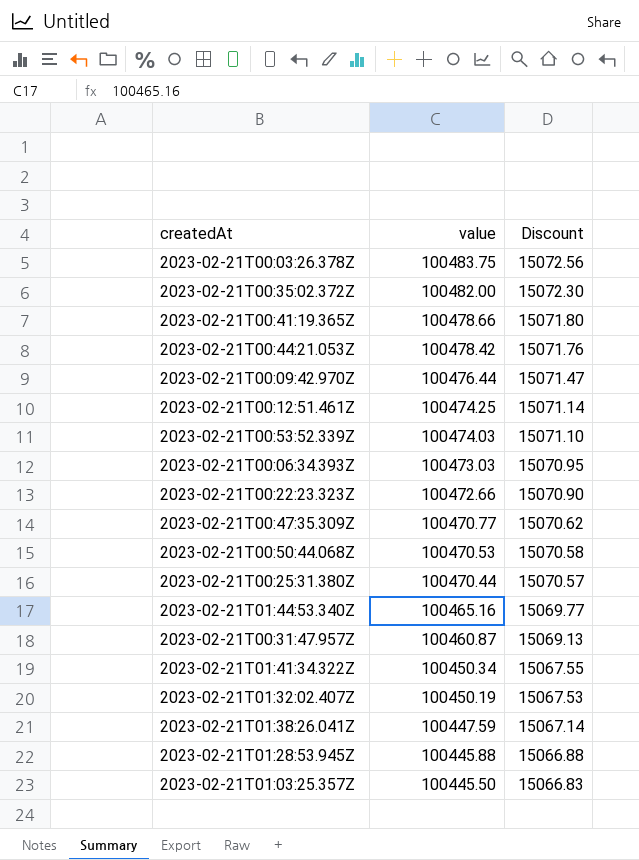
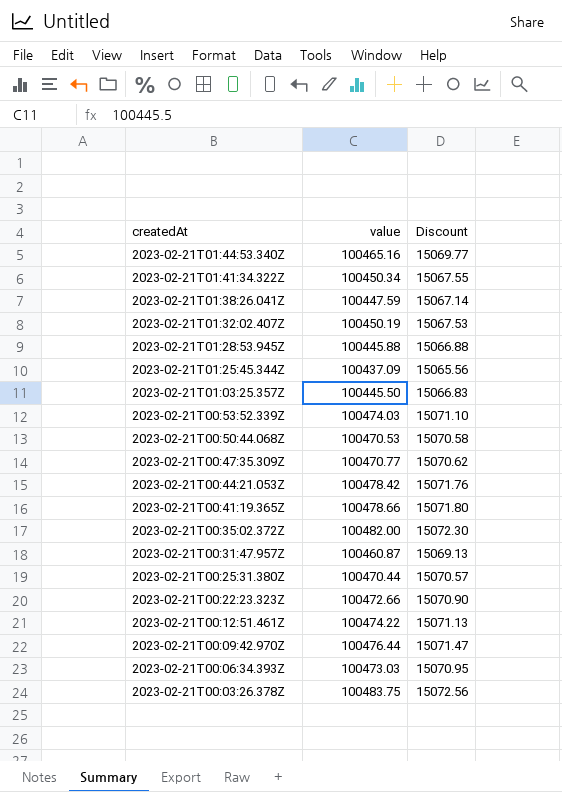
row order: value descending -> createdAt descending
row 2023-02-21T01:25:45.344Z: none -> 100437.09 | 15065.56
2023-02-21T00:12:51.461Z | value: 100474.25 -> 100474.22
2023-02-21T00:12:51.461Z | Discount: 15071.14 -> 15071.13

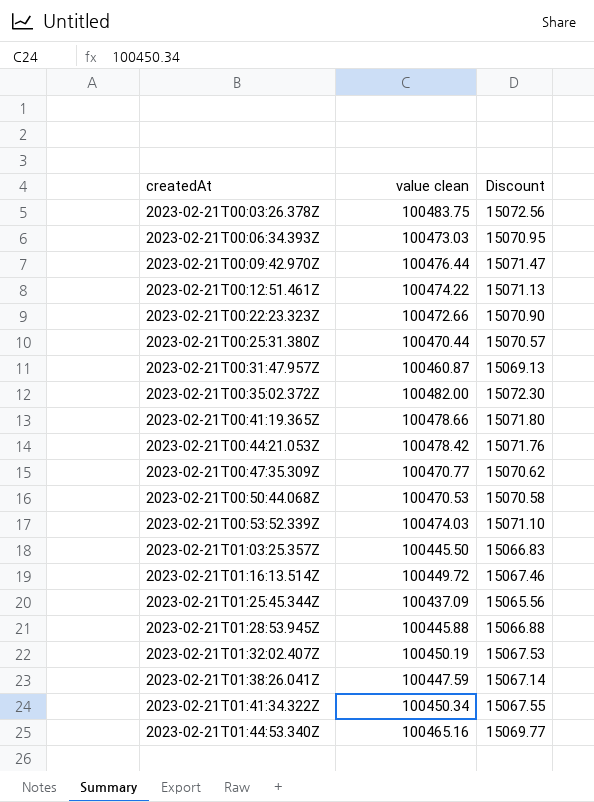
row order: createdAt descending -> createdAt ascending
column name: value -> value clean
row 2023-02-21T01:16:13.514Z: none -> 100449.72 | 15067.46

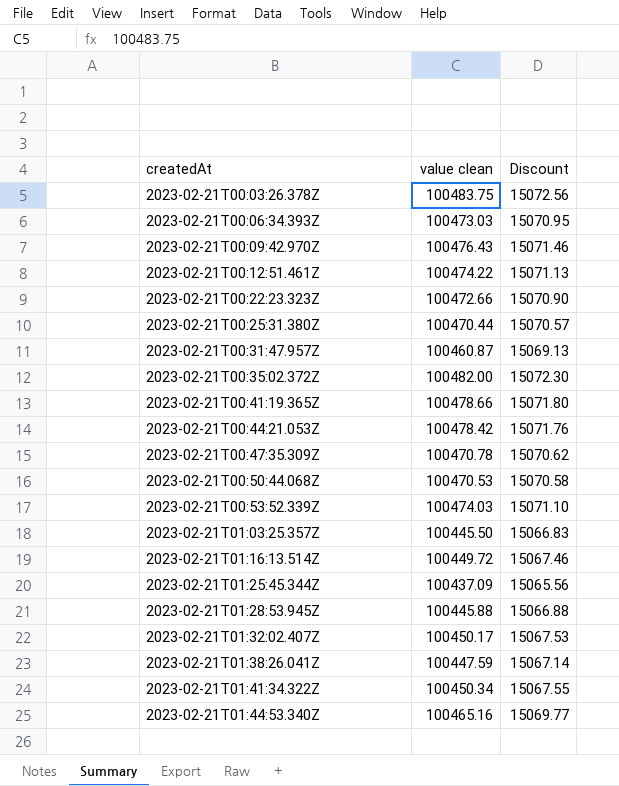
2023-02-21T00:09:42.970Z | value clean: 100476.44 -> 100476.43
2023-02-21T00:09:42.970Z | Discount: 15071.47 -> 15071.46
2023-02-21T00:47:35.309Z | value clean: 100470.77 -> 100470.78
2023-02-21T01:32:02.407Z | value clean: 100450.19 -> 100450.17

